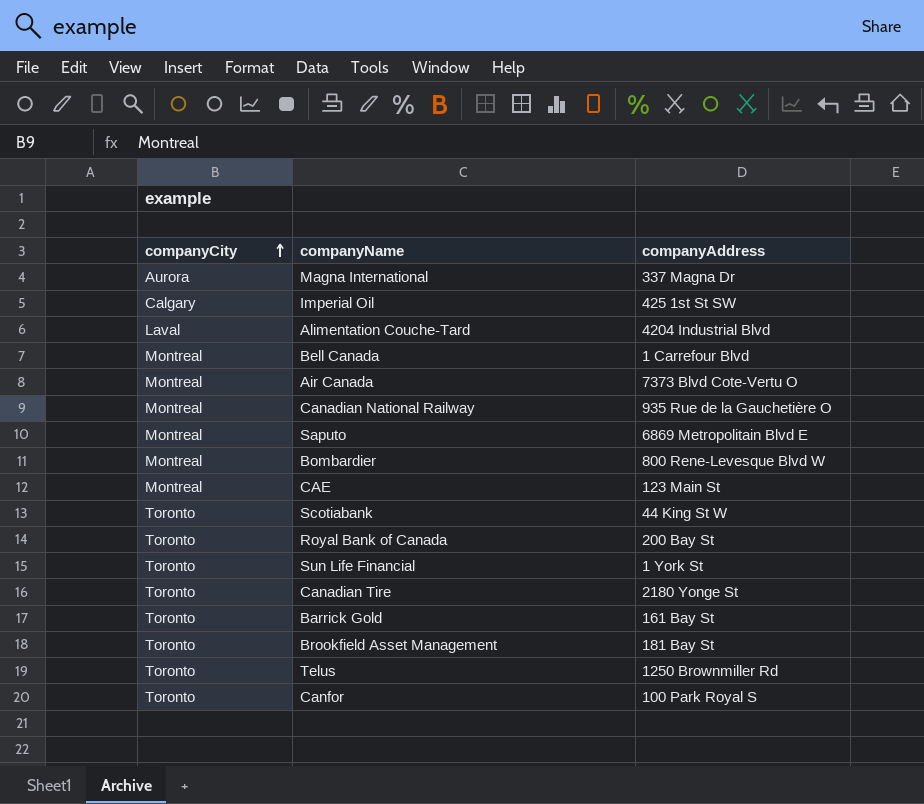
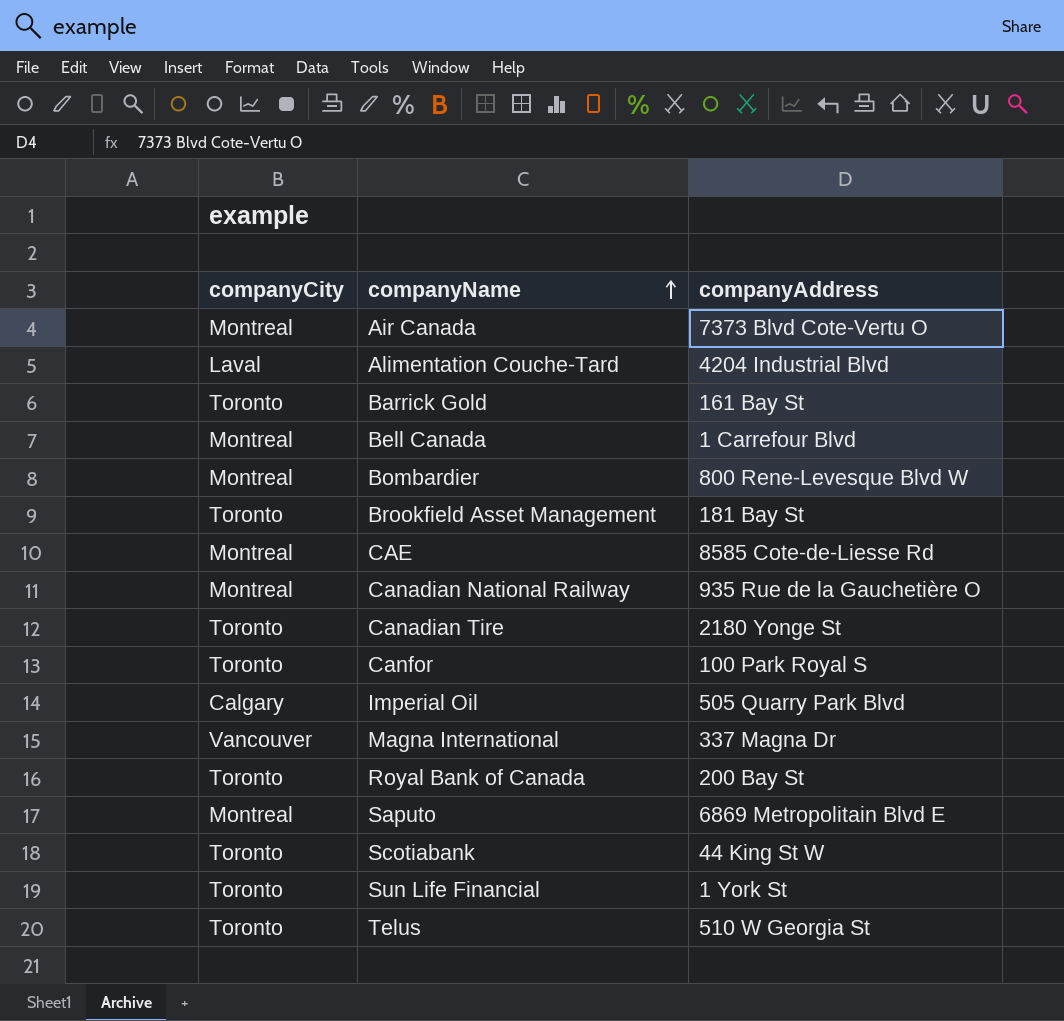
row order: companyCity ascending -> companyName ascending
CAE | companyAddress: 123 Main St -> 8585 Cote-de-Liesse Rd
Imperial Oil | companyAddress: 425 1st St SW -> 505 Quarry Park Blvd
Magna International | companyCity: Aurora -> Vancouver
Telus | companyAddress: 1250 Brownmiller Rd -> 510 W Georgia St

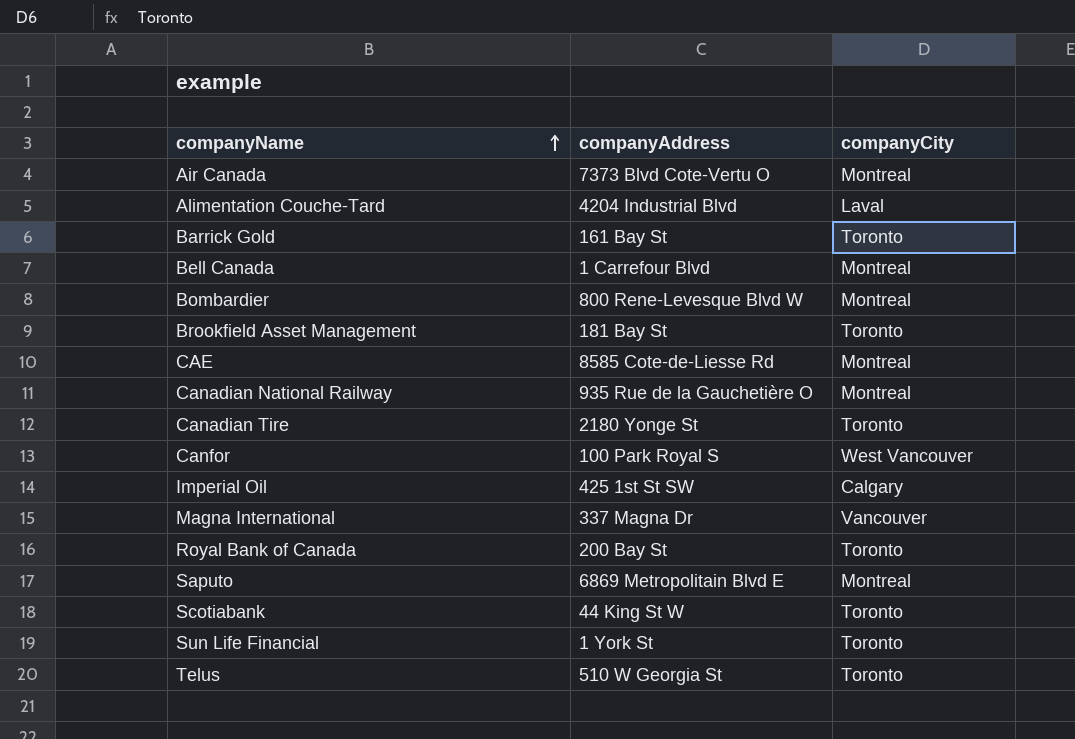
column companyCity | position: 1 -> 3
Canfor | companyCity: Toronto -> West Vancouver
Imperial Oil | companyAddress: 505 Quarry Park Blvd -> 425 1st St SW

